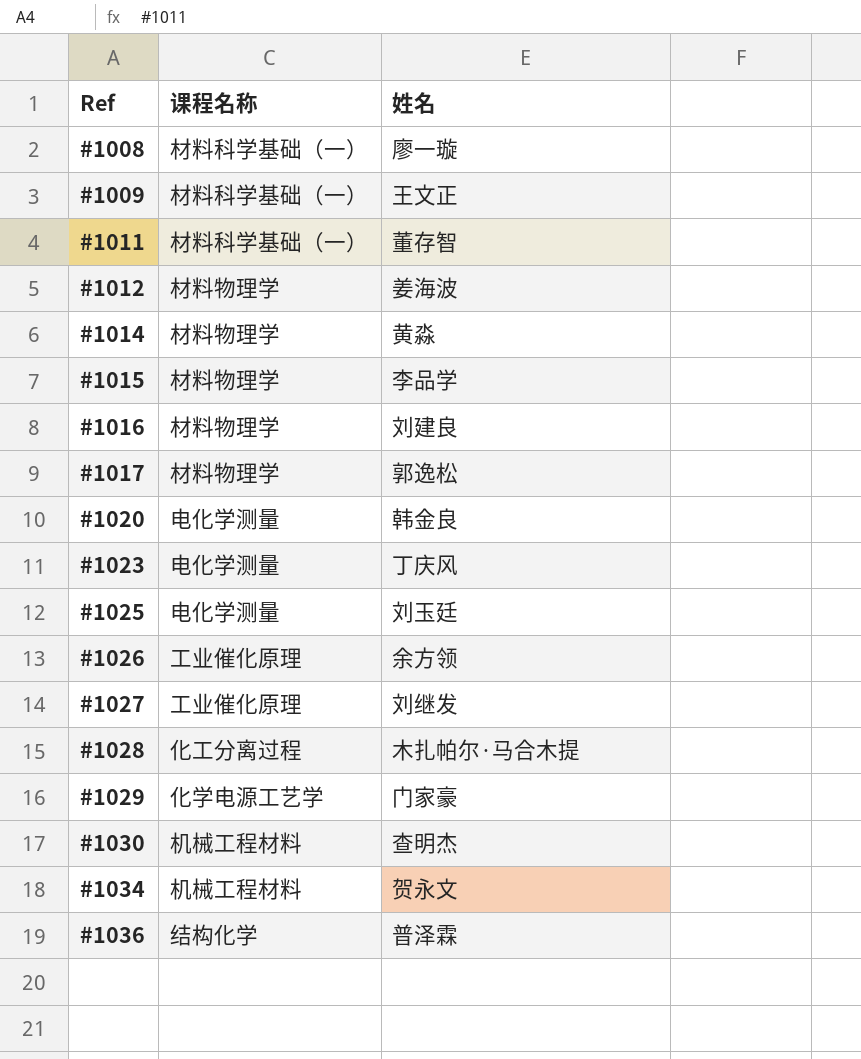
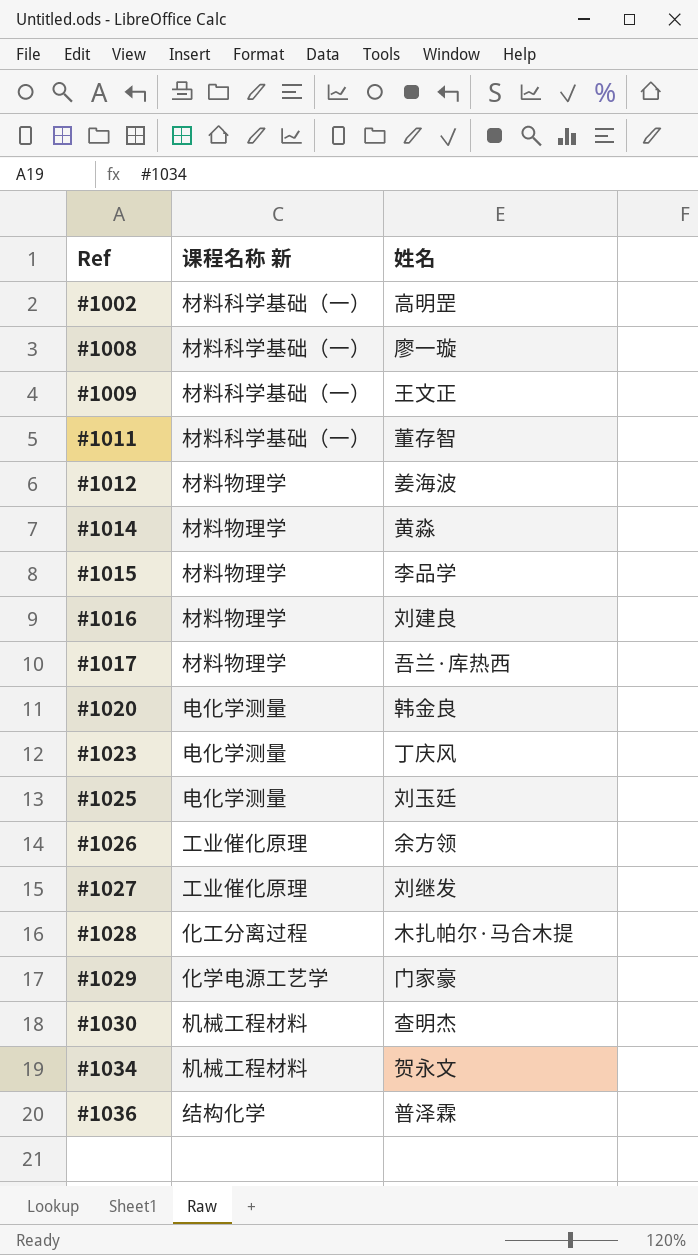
column name: 课程名称 -> 课程名称 新
row #1002: none -> 材料科学基础（一） | 高明罡
#1017 | 姓名: 郭逸松 -> 吾兰·库热西

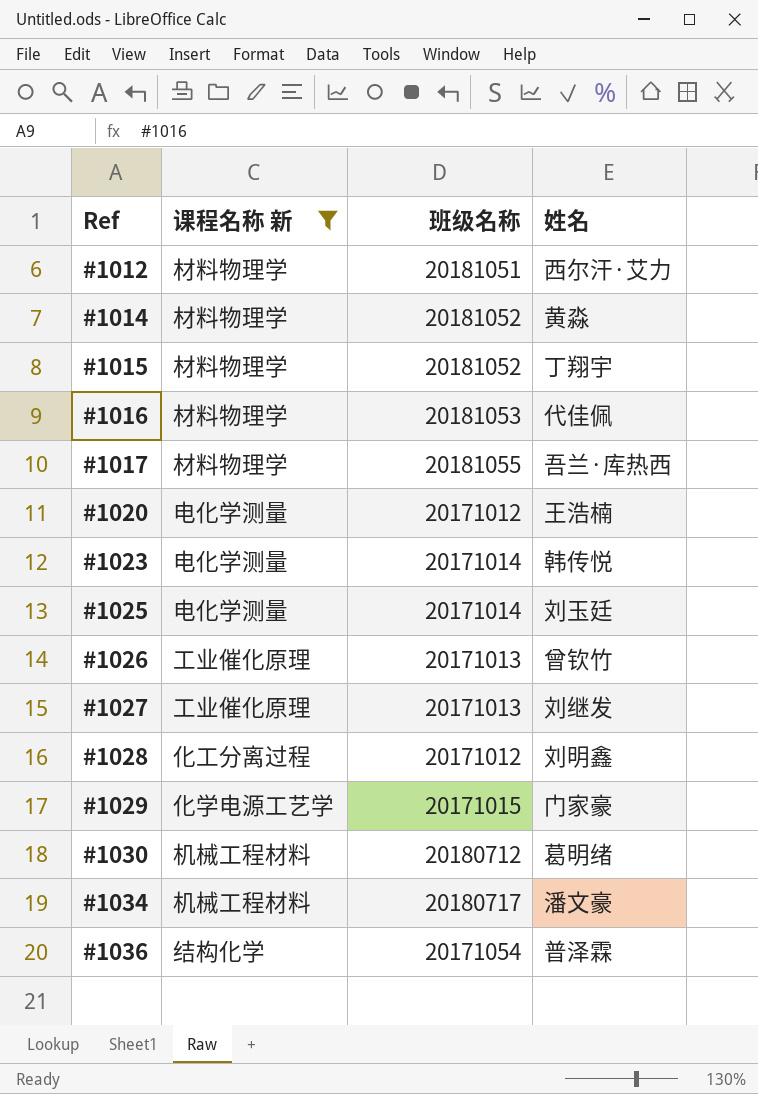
filter: none -> 课程名称 新 != 材料科学基础（一）
column 班级名称 | position: none -> 3
#1012 | 姓名: 姜海波 -> 西尔汗·艾力
#1015 | 姓名: 李品学 -> 丁翔宇
#1016 | 姓名: 刘建良 -> 代佳佩
#1020 | 姓名: 韩金良 -> 王浩楠
#1023 | 姓名: 丁庆风 -> 韩传悦
#1026 | 姓名: 余方领 -> 曾钦竹
#1028 | 姓名: 木扎帕尔·马合木提 -> 刘明鑫
#1030 | 姓名: 查明杰 -> 葛明绪
#1034 | 姓名: 贺永文 -> 潘文豪

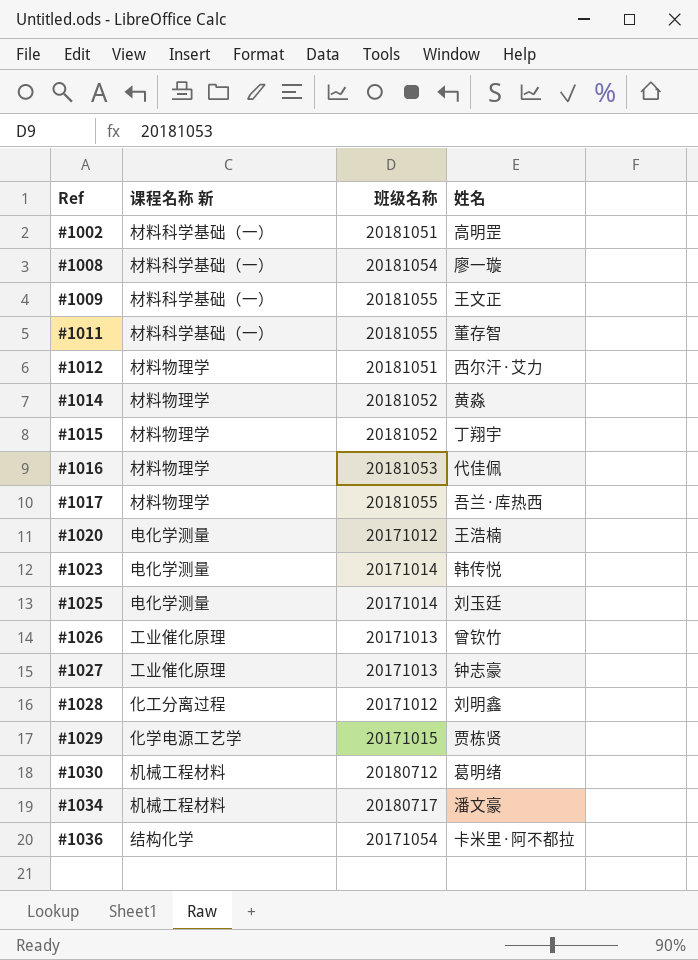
filter: 课程名称 新 != 材料科学基础（一） -> none
#1027 | 姓名: 刘继发 -> 钟志豪
#1029 | 姓名: 门家豪 -> 贾栋贤
#1036 | 姓名: 普泽霖 -> 卡米里·阿不都拉

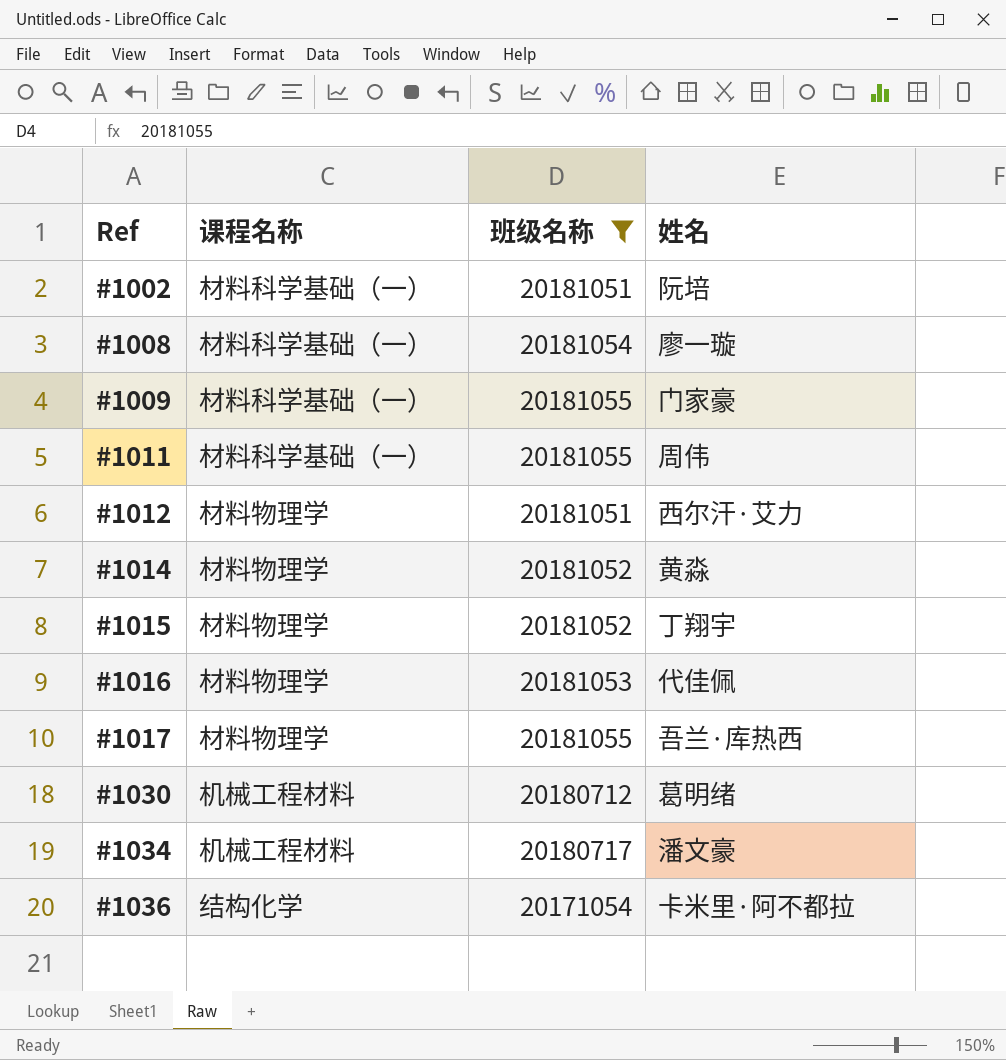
filter: none -> 班级名称 >= 20171054
column name: 课程名称 新 -> 课程名称
#1002 | 姓名: 高明罡 -> 阮培
#1009 | 姓名: 王文正 -> 门家豪
#1011 | 姓名: 董存智 -> 周伟

